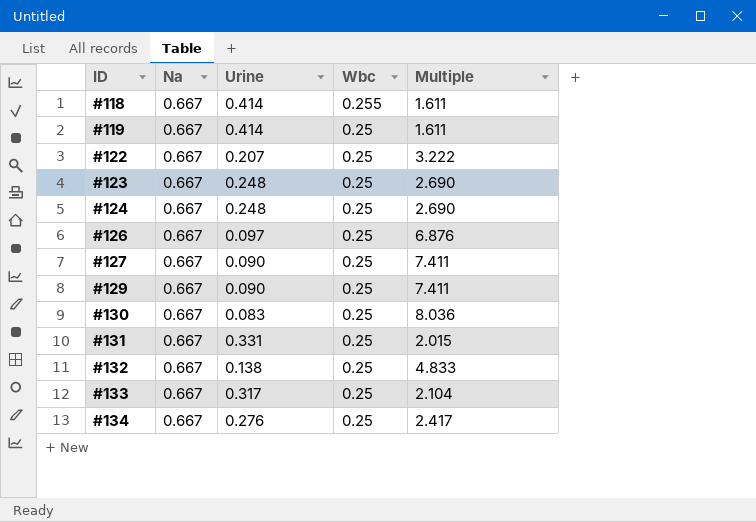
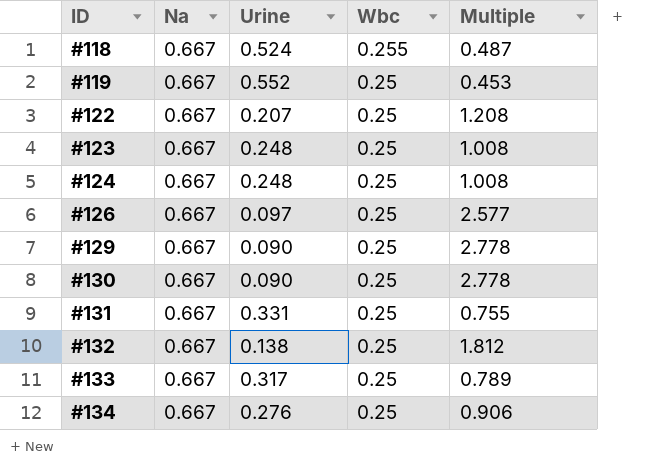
column Multiple | formula: [Na] / [Urine] -> [Wbc] / [Urine]
row #127: 0.667 | 0.090 | 0.25 | 7.411 -> none
#118 | Urine: 0.414 -> 0.524
#119 | Urine: 0.414 -> 0.552
#130 | Urine: 0.083 -> 0.090

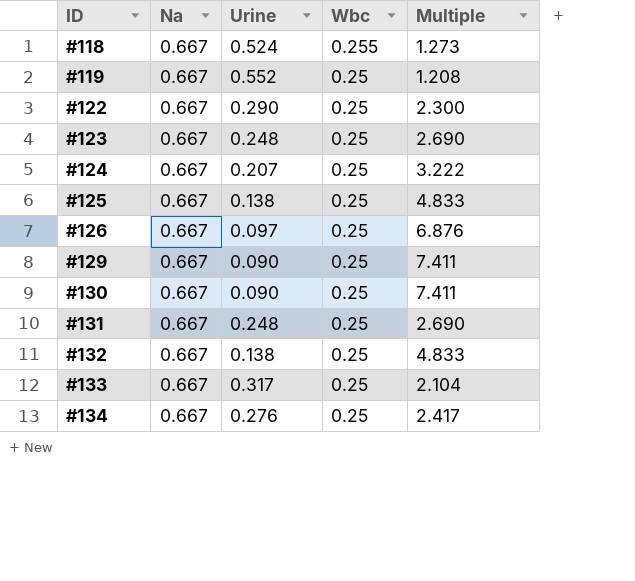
column Multiple | formula: [Wbc] / [Urine] -> [Na] / [Urine]
#122 | Urine: 0.207 -> 0.290
#124 | Urine: 0.248 -> 0.207
row #125: none -> 0.667 | 0.138 | 0.25 | 4.833
#131 | Urine: 0.331 -> 0.248

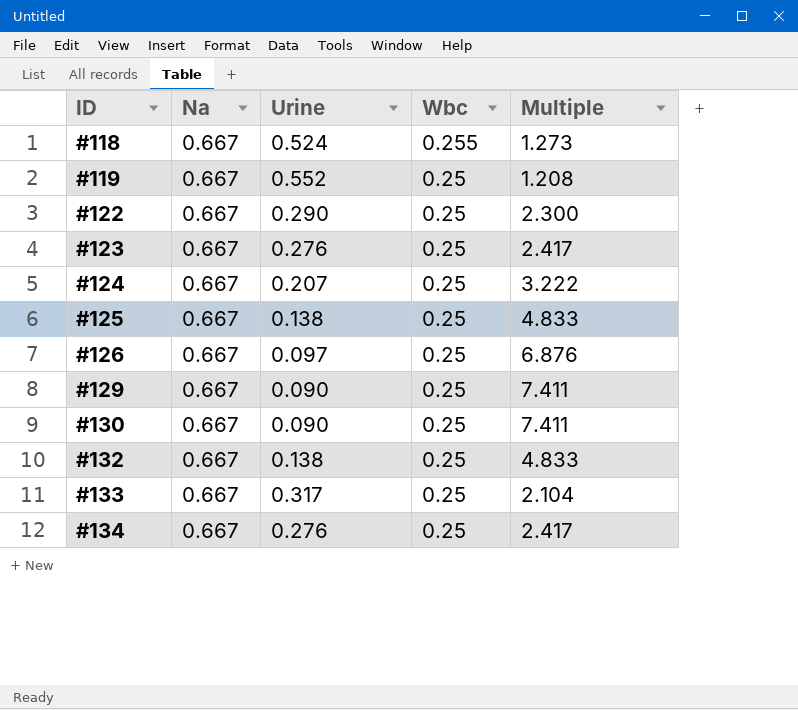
row #131: 0.667 | 0.248 | 0.25 | 2.690 -> none
#123 | Urine: 0.248 -> 0.276
#123 | Multiple: 2.690 -> 2.417

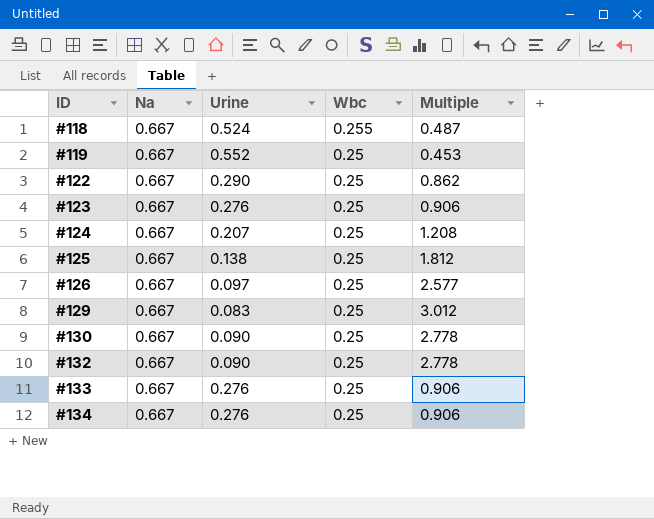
column Multiple | formula: [Na] / [Urine] -> [Wbc] / [Urine]
#129 | Urine: 0.090 -> 0.083
#132 | Urine: 0.138 -> 0.090
#133 | Urine: 0.317 -> 0.276

